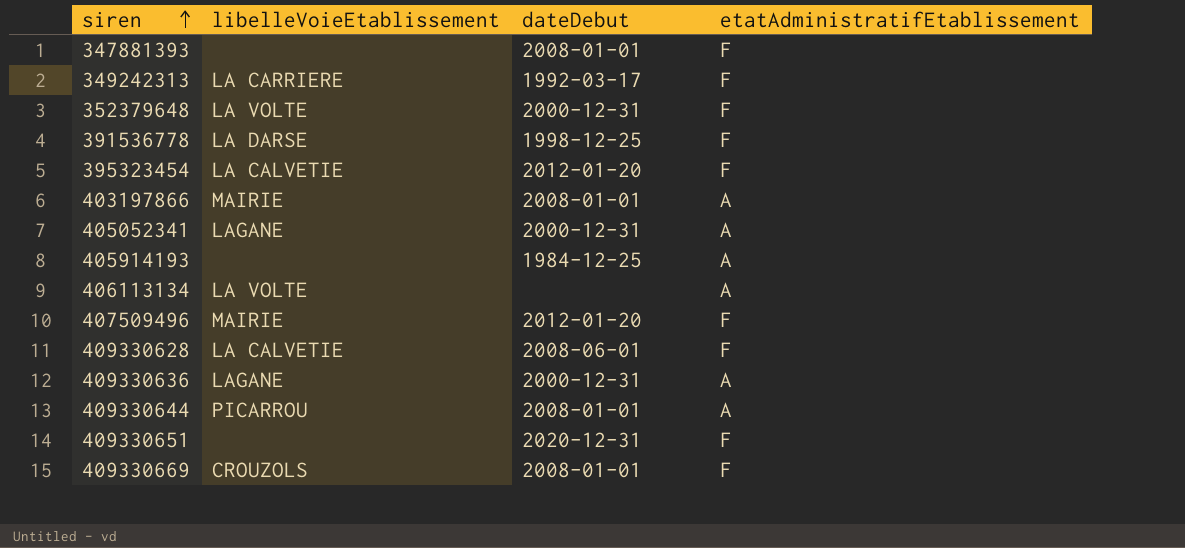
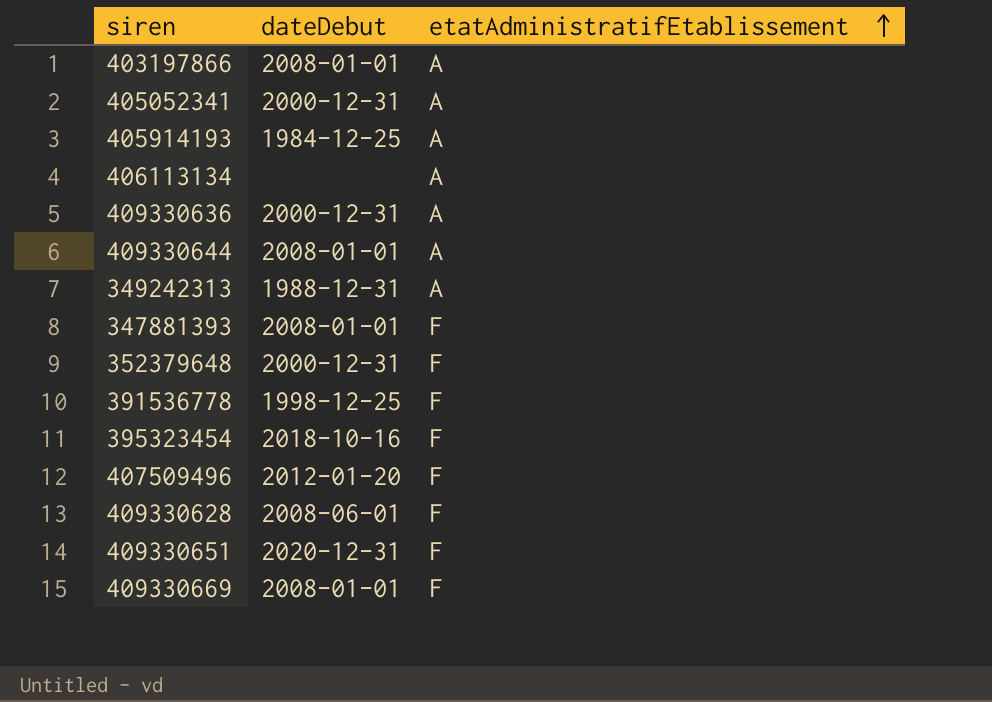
row order: siren ascending -> etatAdministratifEtablissement ascending
column libelleVoieEtablissement | position: 2 -> none
349242313 | dateDebut: 1992-03-17 -> 1988-12-31
349242313 | etatAdministratifEtablissement: F -> A
395323454 | dateDebut: 2012-01-20 -> 2018-10-16

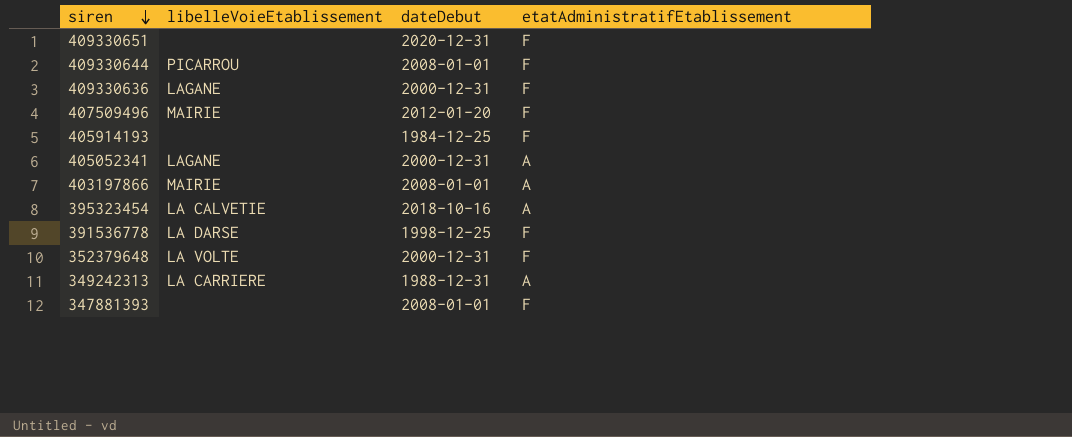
row order: etatAdministratifEtablissement ascending -> siren descending
column libelleVoieEtablissement | position: none -> 2
row 406113134: none | A -> none
row 409330628: 2008-06-01 | F -> none
row 409330669: 2008-01-01 | F -> none
409330644 | etatAdministratifEtablissement: A -> F
409330636 | etatAdministratifEtablissement: A -> F
405914193 | etatAdministratifEtablissement: A -> F
395323454 | etatAdministratifEtablissement: F -> A

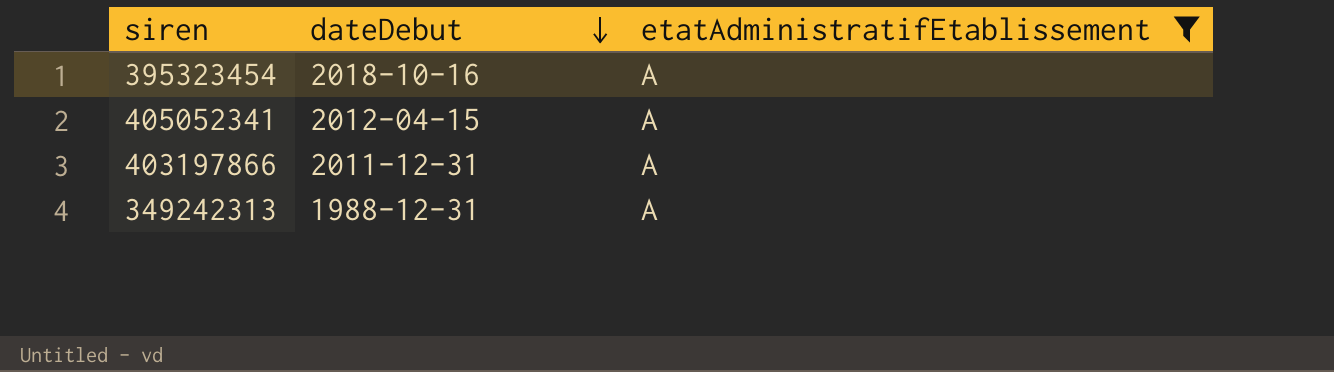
filter: none -> etatAdministratifEtablissement = A
row order: siren descending -> dateDebut descending
column libelleVoieEtablissement | position: 2 -> none
405052341 | dateDebut: 2000-12-31 -> 2012-04-15
403197866 | dateDebut: 2008-01-01 -> 2011-12-31

